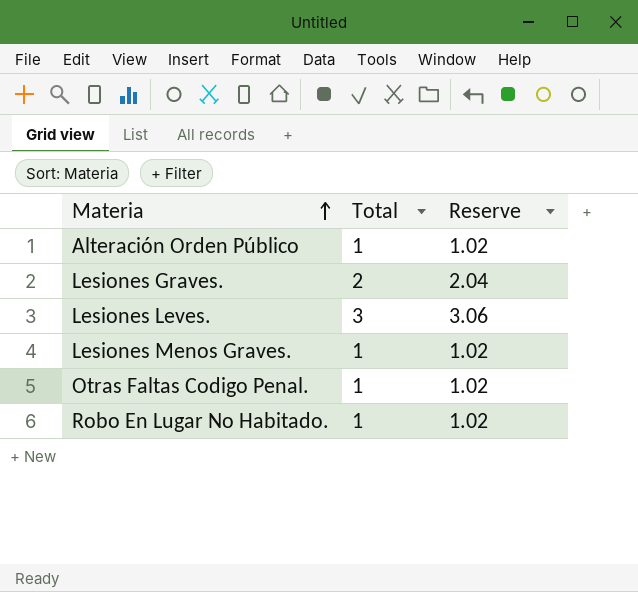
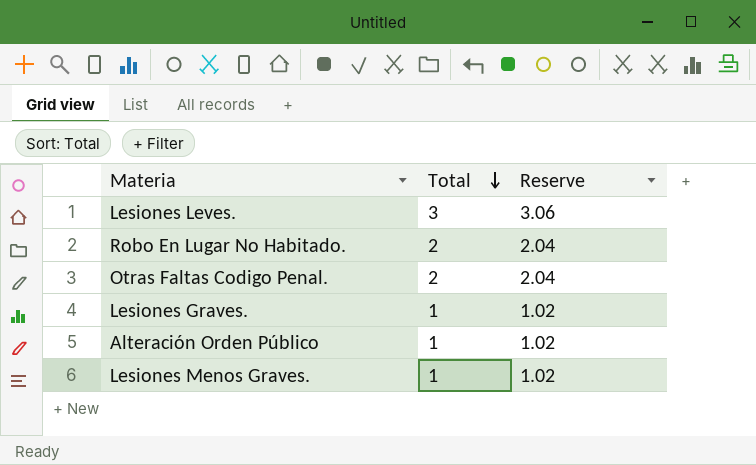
row order: Materia ascending -> Total descending
Robo En Lugar No Habitado. | Total: 1 -> 2
Robo En Lugar No Habitado. | Reserve: 1.02 -> 2.04
Otras Faltas Codigo Penal. | Total: 1 -> 2
Otras Faltas Codigo Penal. | Reserve: 1.02 -> 2.04
Lesiones Graves. | Total: 2 -> 1
Lesiones Graves. | Reserve: 2.04 -> 1.02

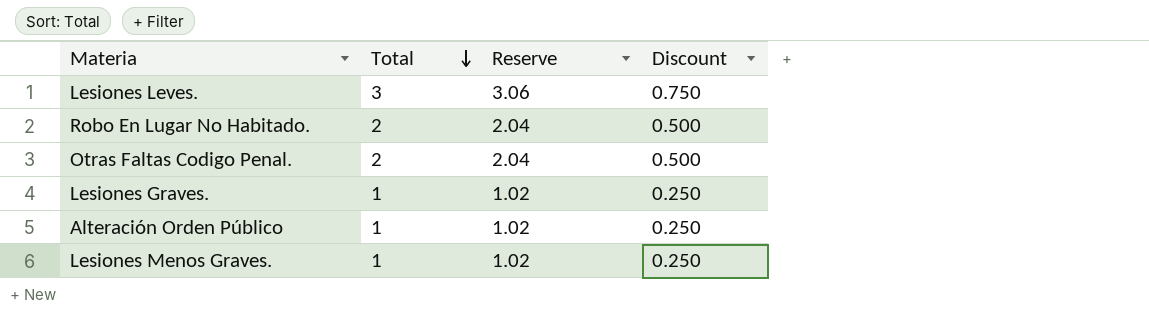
column Discount | formula: none -> [Total] * 0.25

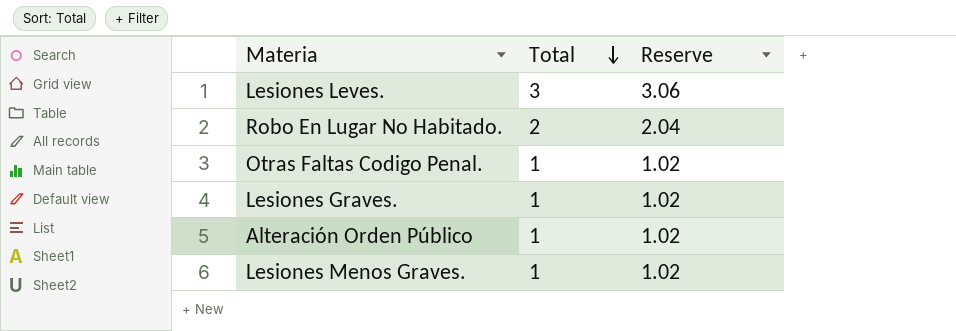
column Discount | formula: [Total] * 0.25 -> none
Otras Faltas Codigo Penal. | Total: 2 -> 1
Otras Faltas Codigo Penal. | Reserve: 2.04 -> 1.02

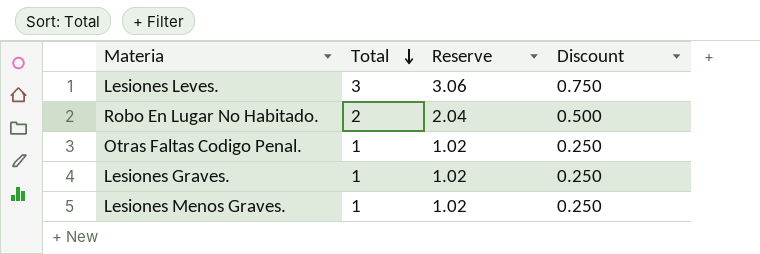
column Discount | formula: none -> [Total] * 0.25
row Alteración Orden Público: 1 | 1.02 -> none

